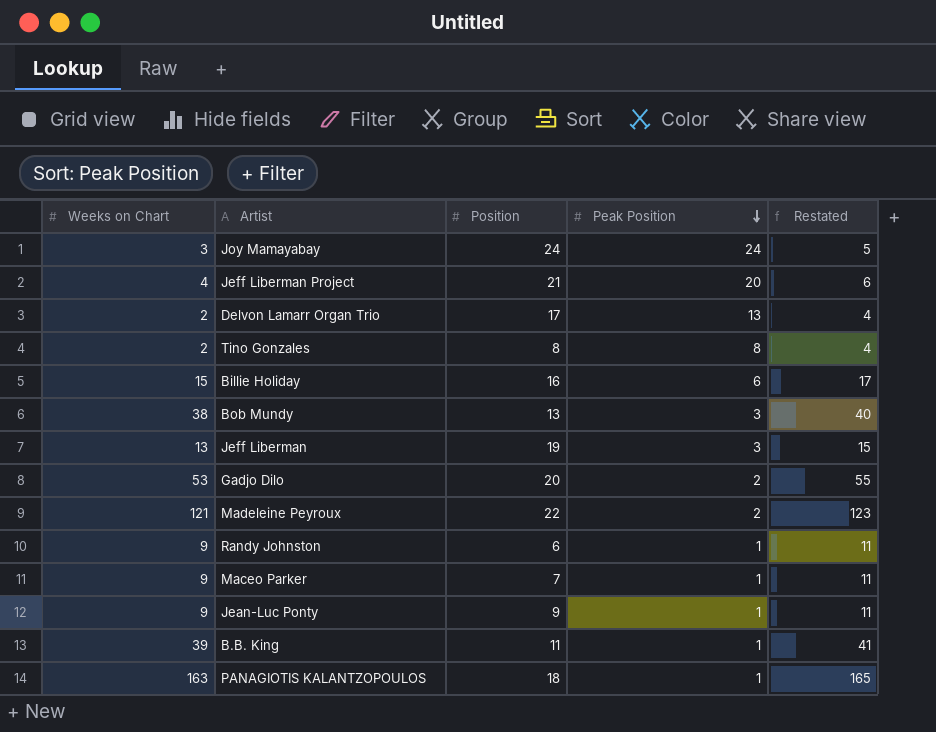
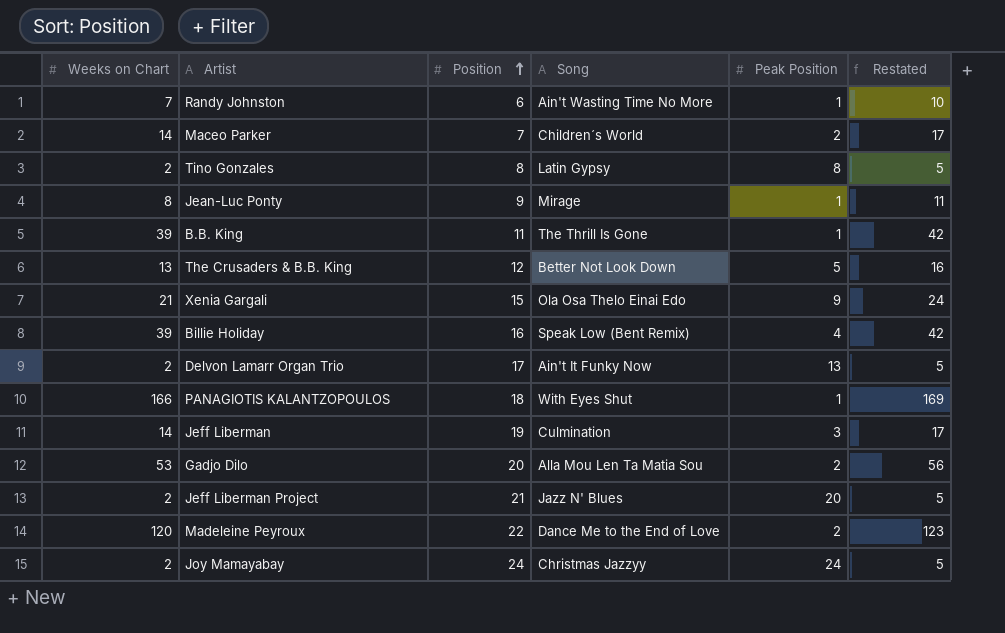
row order: Peak Position descending -> Position ascending
column Song | position: none -> 4
column Restated | formula: [Weeks on Chart] + 2 -> [Weeks on Chart] + 3
row Bob Mundy: 38 | 13 | 3 | 40 -> none
Randy Johnston | Weeks on Chart: 9 -> 7
Maceo Parker | Weeks on Chart: 9 -> 14
Maceo Parker | Peak Position: 1 -> 2
Jean-Luc Ponty | Weeks on Chart: 9 -> 8
row The Crusaders & B.B. King: none -> 13 | 12 | Better Not Look Down | 5 | 16
row Xenia Gargali: none -> 21 | 15 | Ola Osa Thelo Einai Edo | 9 | 24
Billie Holiday | Weeks on Chart: 15 -> 39
Billie Holiday | Peak Position: 6 -> 4
PANAGIOTIS KALANTZOPOULOS | Weeks on Chart: 163 -> 166
Jeff Liberman | Weeks on Chart: 13 -> 14
Jeff Liberman Project | Weeks on Chart: 4 -> 2
Madeleine Peyroux | Weeks on Chart: 121 -> 120
Joy Mamayabay | Weeks on Chart: 3 -> 2

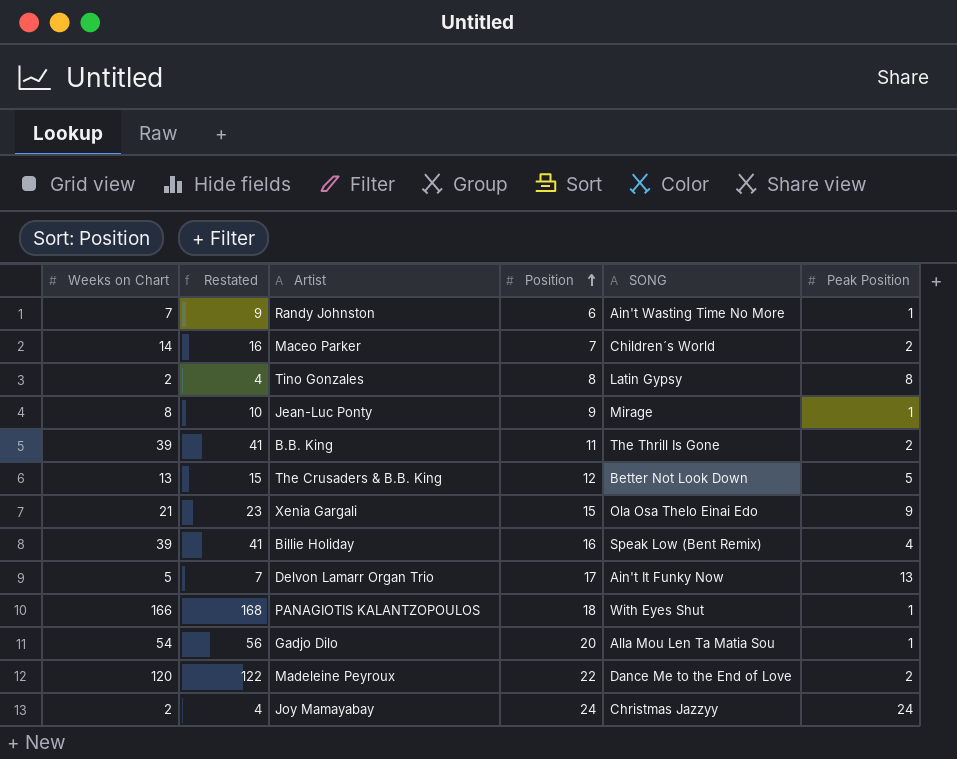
column Restated | formula: [Weeks on Chart] + 3 -> [Weeks on Chart] + 2
column Restated | position: 6 -> 2
column name: Song -> SONG
row Jeff Liberman: 14 | 19 | Culmination | 3 | 17 -> none
row Jeff Liberman Project: 2 | 21 | Jazz N' Blues | 20 | 5 -> none
B.B. King | Peak Position: 1 -> 2
Delvon Lamarr Organ Trio | Weeks on Chart: 2 -> 5
Gadjo Dilo | Weeks on Chart: 53 -> 54
Gadjo Dilo | Peak Position: 2 -> 1

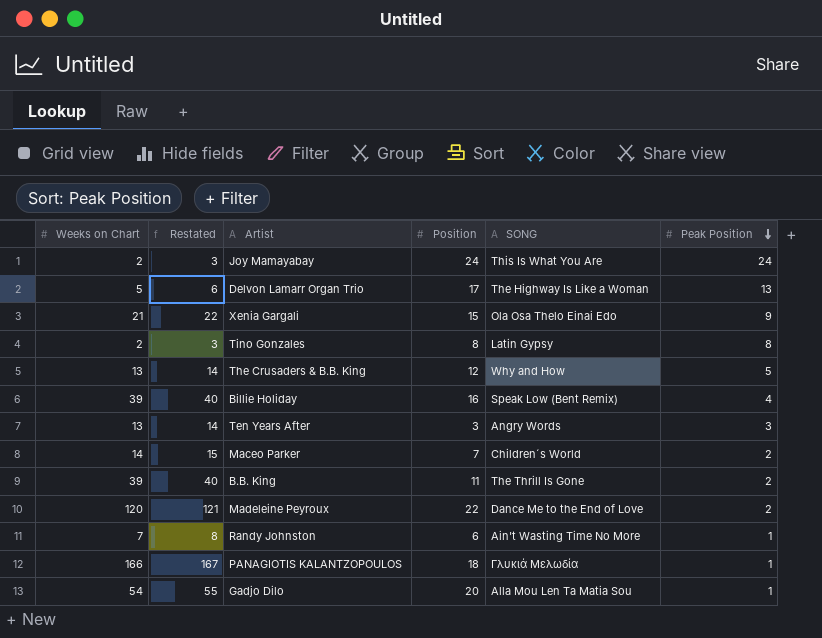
row order: Position ascending -> Peak Position descending
column Restated | formula: [Weeks on Chart] + 2 -> [Weeks on Chart] + 1
row Jean-Luc Ponty: 8 | 10 | 9 | Mirage | 1 -> none
Joy Mamayabay | SONG: Christmas Jazzyy -> This Is What You Are
Delvon Lamarr Organ Trio | SONG: Ain't It Funky Now -> The Highway Is Like a Woman
The Crusaders & B.B. King | SONG: Better Not Look Down -> Why and How
row Ten Years After: none -> 13 | 14 | 3 | Angry Words | 3
PANAGIOTIS KALANTZOPOULOS | SONG: With Eyes Shut -> Γλυκιά Μελωδία

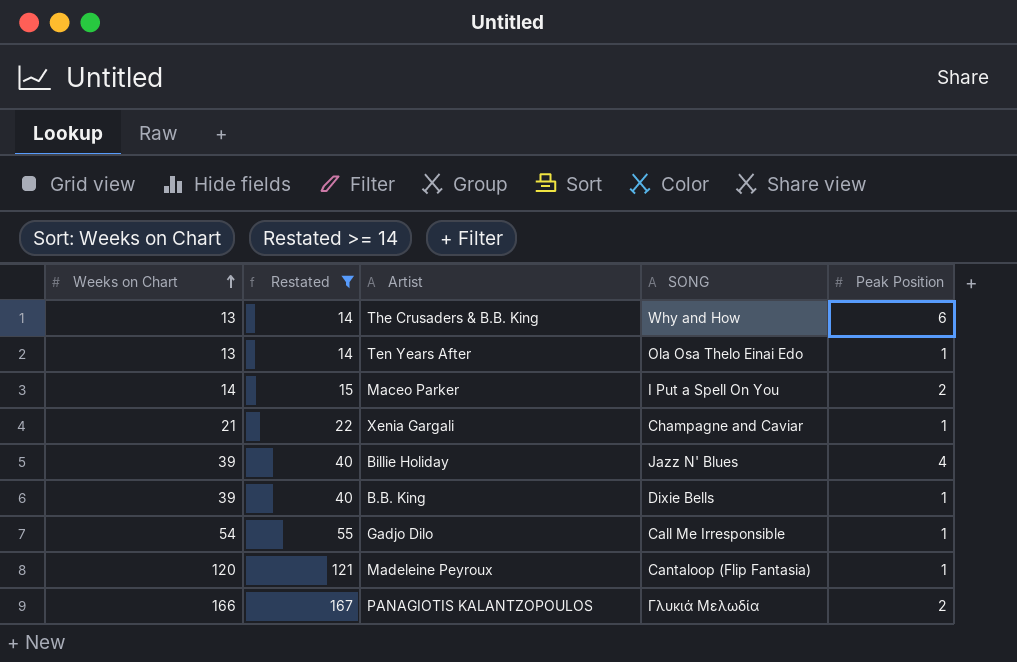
filter: none -> Restated >= 14
row order: Peak Position descending -> Weeks on Chart ascending
column Position | position: 4 -> none
The Crusaders & B.B. King | Peak Position: 5 -> 6
Ten Years After | SONG: Angry Words -> Ola Osa Thelo Einai Edo
Ten Years After | Peak Position: 3 -> 1
Maceo Parker | SONG: Children´s World -> I Put a Spell On You
Xenia Gargali | SONG: Ola Osa Thelo Einai Edo -> Champagne and Caviar
Xenia Gargali | Peak Position: 9 -> 1
Billie Holiday | SONG: Speak Low (Bent Remix) -> Jazz N' Blues
B.B. King | SONG: The Thrill Is Gone -> Dixie Bells
B.B. King | Peak Position: 2 -> 1
Gadjo Dilo | SONG: Alla Mou Len Ta Matia Sou -> Call Me Irresponsible
Madeleine Peyroux | SONG: Dance Me to the End of Love -> Cantaloop (Flip Fantasia)
Madeleine Peyroux | Peak Position: 2 -> 1
PANAGIOTIS KALANTZOPOULOS | Peak Position: 1 -> 2

